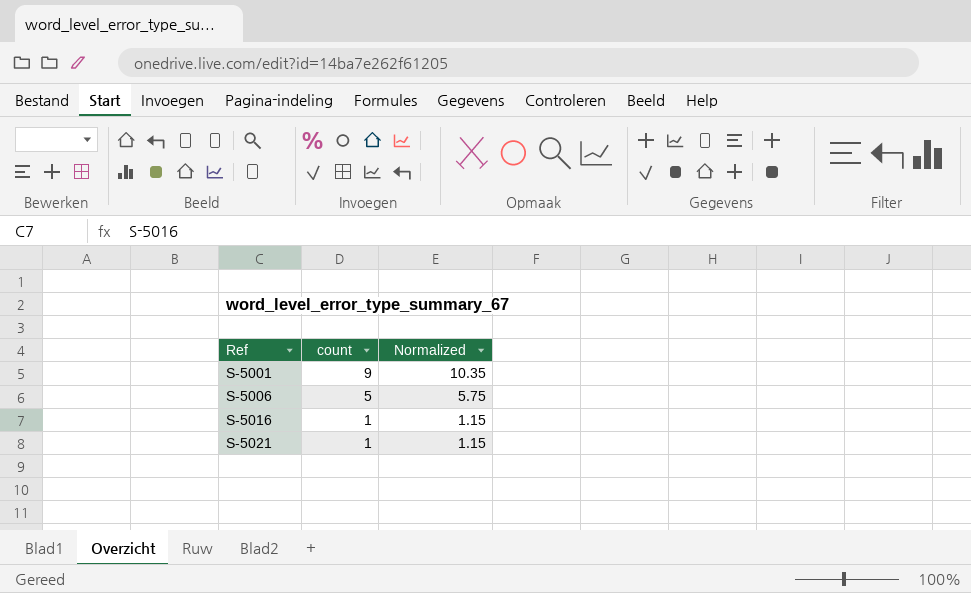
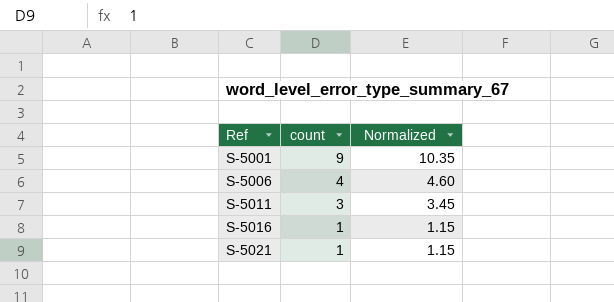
S-5006 | count: 5 -> 4
S-5006 | Normalized: 5.75 -> 4.60
row S-5011: none -> 3 | 3.45

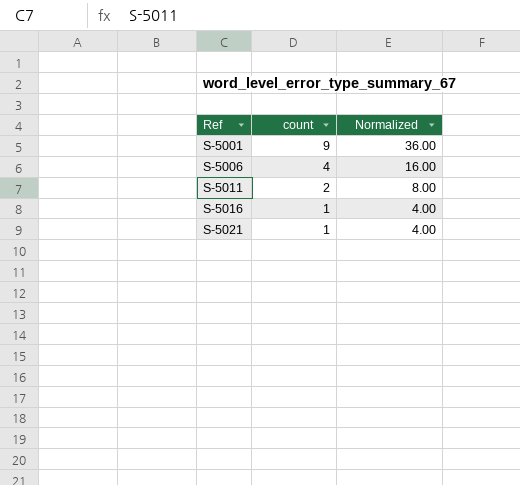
column Normalized | formula: [count] * 1.15 -> [count] * 4
S-5011 | count: 3 -> 2

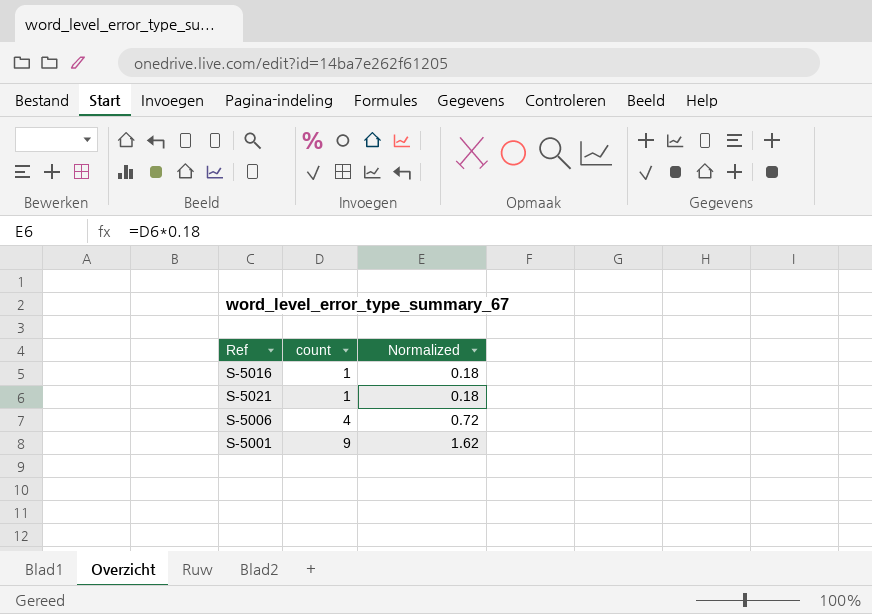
row order: Ref ascending -> count ascending
column Normalized | formula: [count] * 4 -> [count] * 0.18
row S-5011: 2 | 8.00 -> none

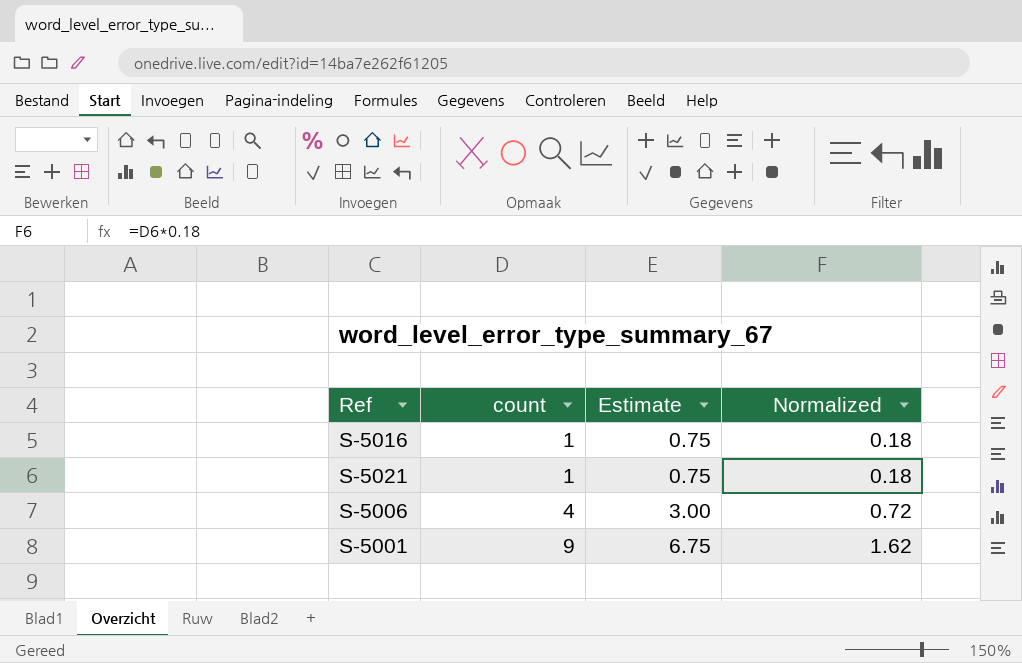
column Estimate | formula: none -> [count] * 0.75

